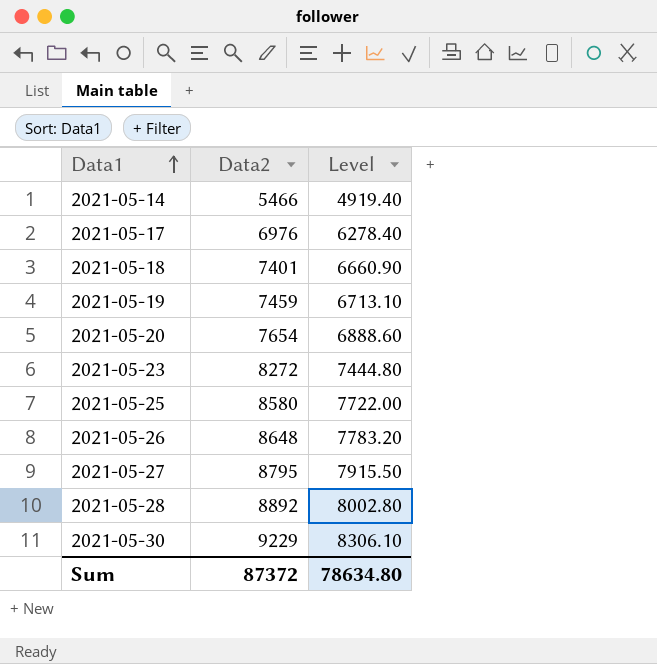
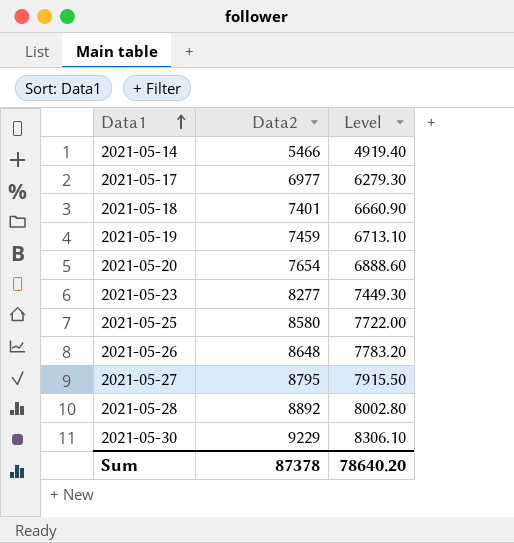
2021-05-17 | Data2: 6976 -> 6977
2021-05-17 | Level: 6278.40 -> 6279.30
2021-05-23 | Data2: 8272 -> 8277
2021-05-23 | Level: 7444.80 -> 7449.30
Sum | Data2: 87372 -> 87378
Sum | Level: 78634.80 -> 78640.20

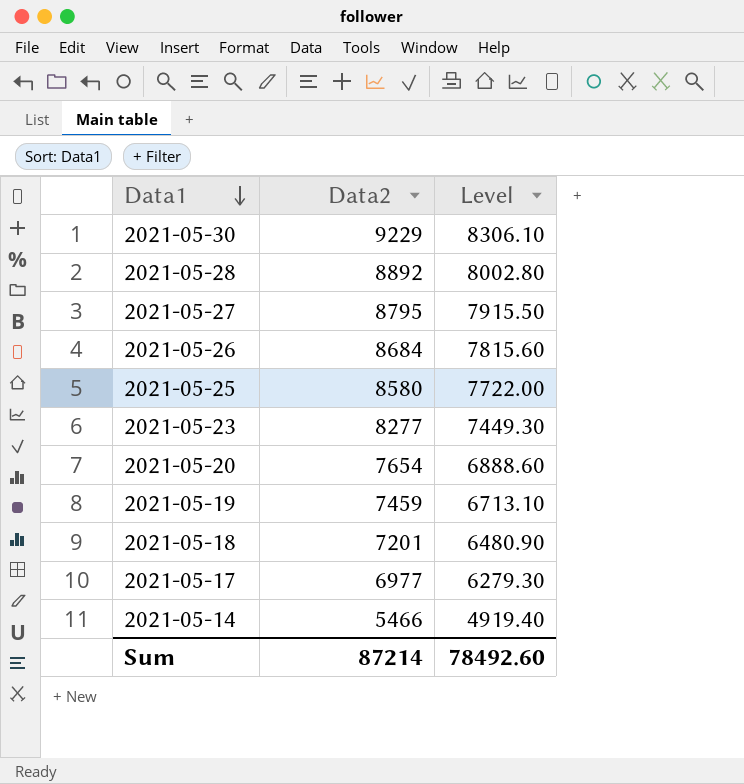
row order: Data1 ascending -> Data1 descending
2021-05-26 | Data2: 8648 -> 8684
2021-05-26 | Level: 7783.20 -> 7815.60
2021-05-18 | Data2: 7401 -> 7201
2021-05-18 | Level: 6660.90 -> 6480.90
Sum | Data2: 87378 -> 87214
Sum | Level: 78640.20 -> 78492.60

